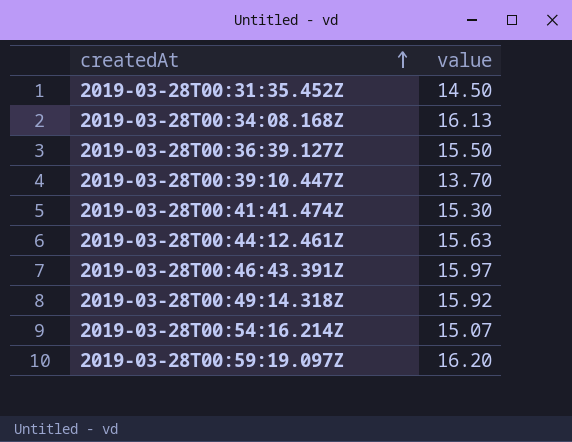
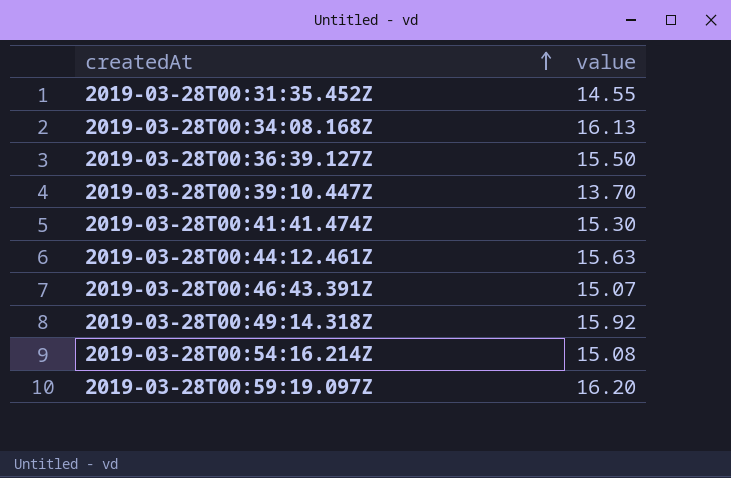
2019-03-28T00:31:35.452Z | value: 14.50 -> 14.55
2019-03-28T00:46:43.391Z | value: 15.97 -> 15.07
2019-03-28T00:54:16.214Z | value: 15.07 -> 15.08

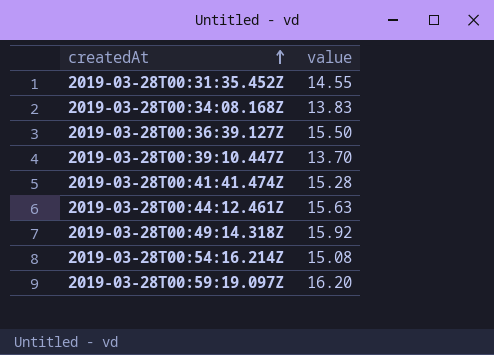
row 2019-03-28T00:46:43.391Z: 15.07 -> none
2019-03-28T00:34:08.168Z | value: 16.13 -> 13.83
2019-03-28T00:41:41.474Z | value: 15.30 -> 15.28

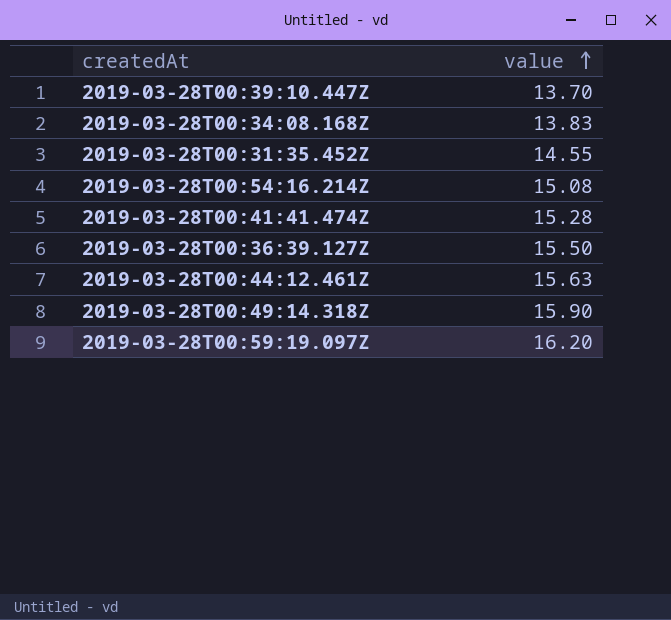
row order: createdAt ascending -> value ascending
2019-03-28T00:49:14.318Z | value: 15.92 -> 15.90

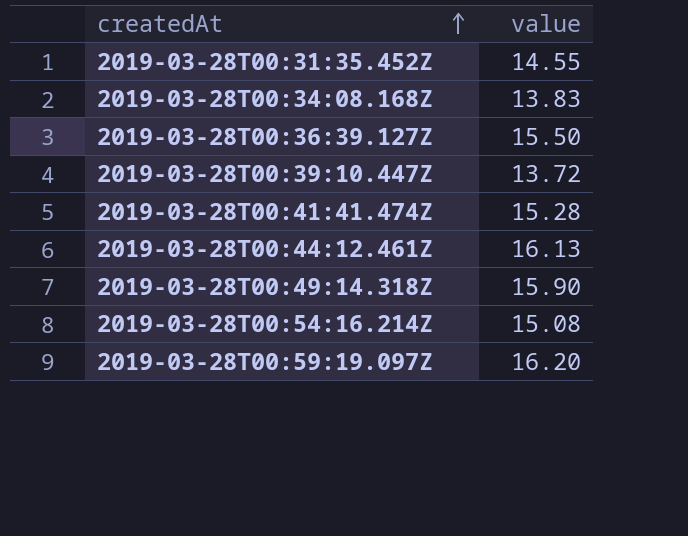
row order: value ascending -> createdAt ascending
2019-03-28T00:39:10.447Z | value: 13.70 -> 13.72
2019-03-28T00:44:12.461Z | value: 15.63 -> 16.13

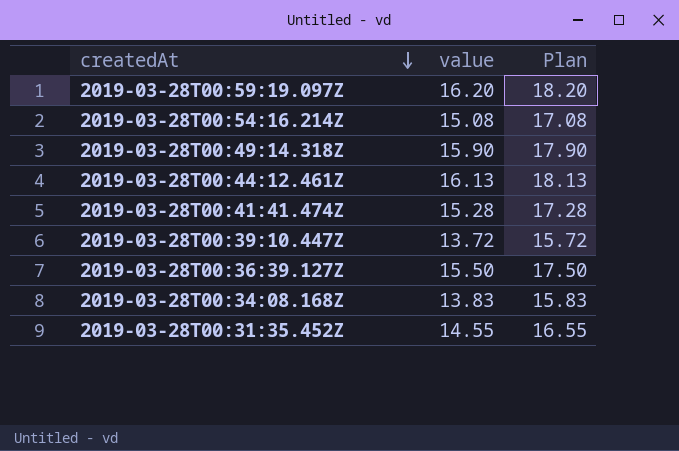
row order: createdAt ascending -> createdAt descending
column Plan | formula: none -> [value] + 2

